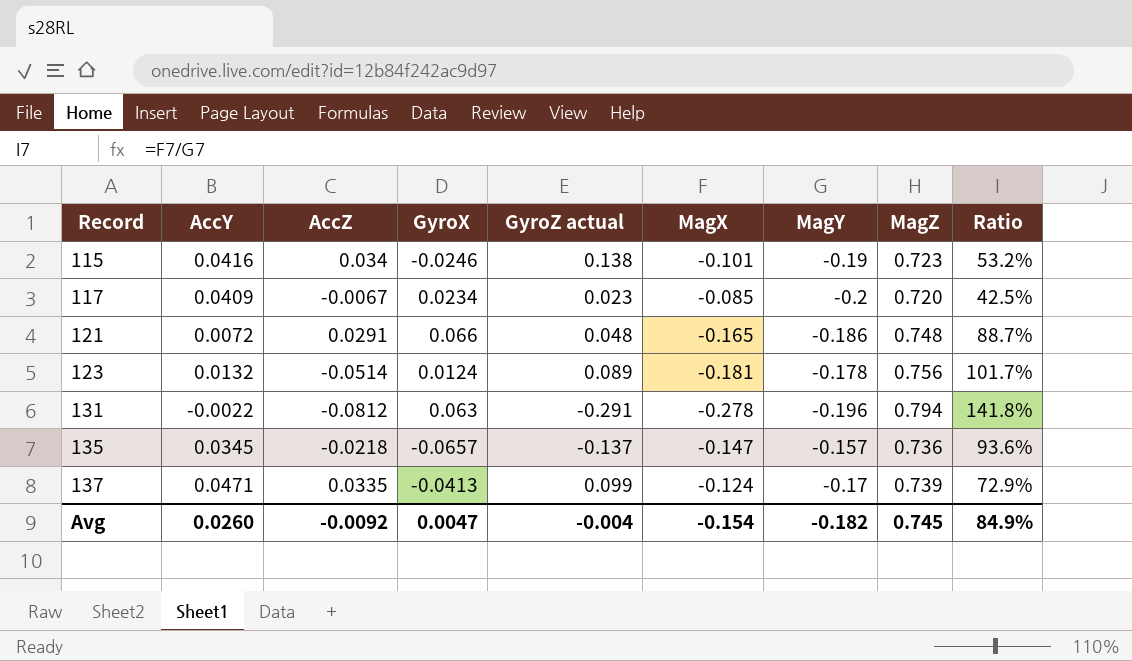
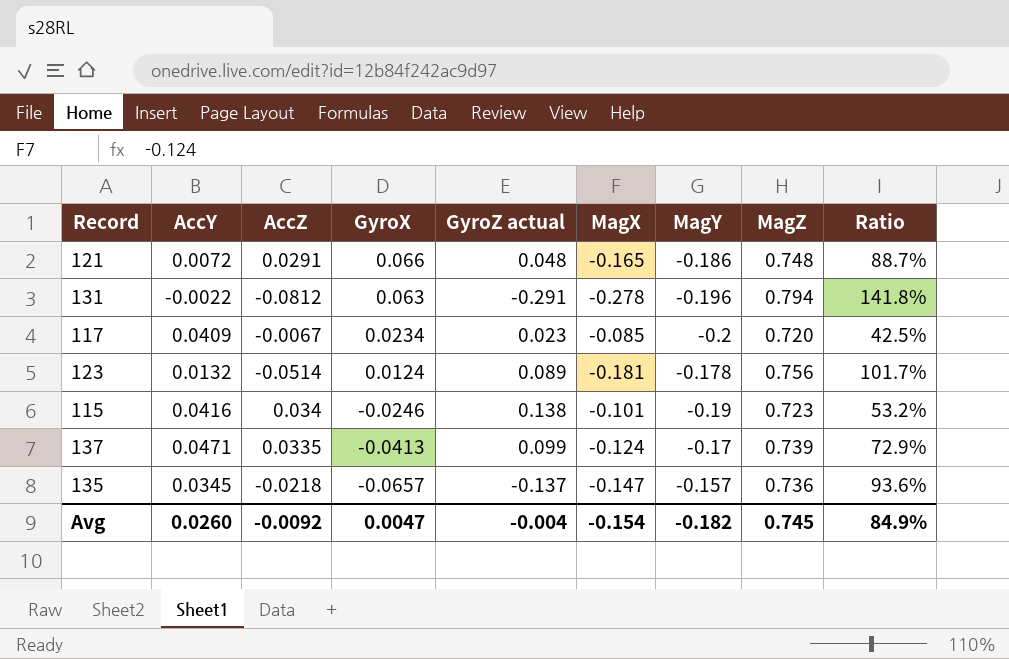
row order: Record ascending -> GyroX descending

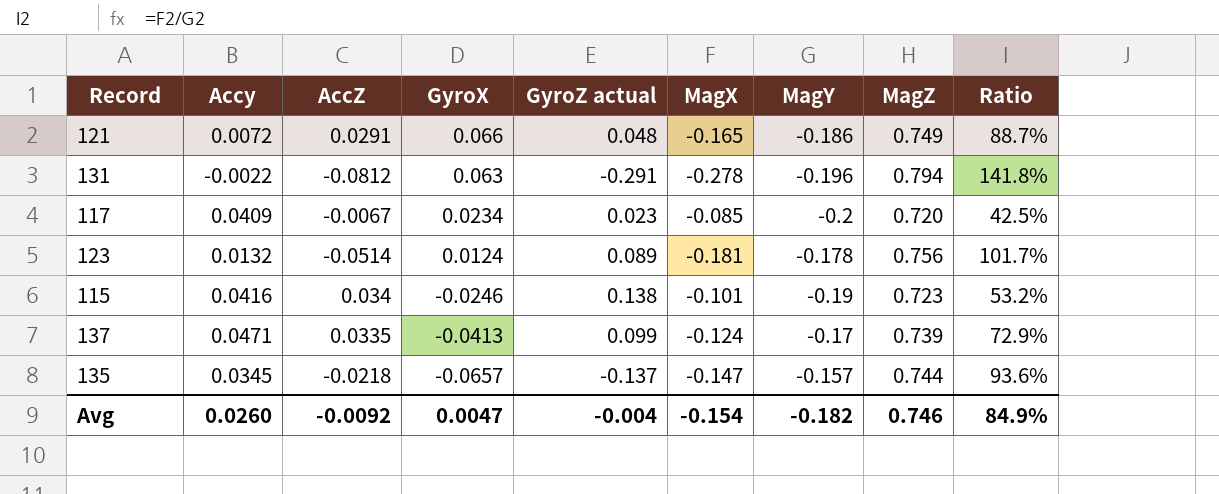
column name: AccY -> Accy
121 | MagZ: 0.748 -> 0.749
135 | MagZ: 0.736 -> 0.744
Avg | MagZ: 0.745 -> 0.746

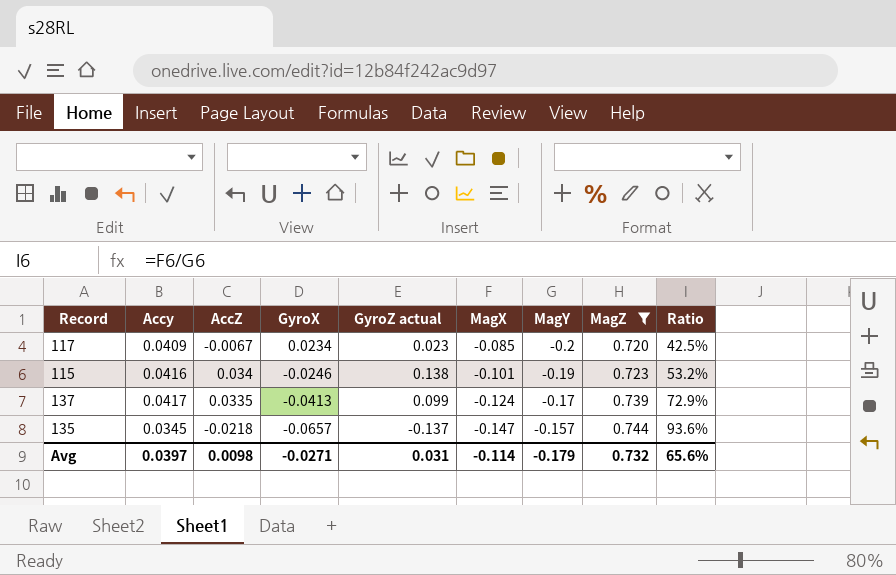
filter: none -> MagZ <= 0.744
137 | Accy: 0.0471 -> 0.0417
Avg | Accy: 0.0260 -> 0.0397
Avg | AccZ: -0.0092 -> 0.0098
Avg | GyroX: 0.0047 -> -0.0271
Avg | GyroZ actual: -0.004 -> 0.031
Avg | MagX: -0.154 -> -0.114
Avg | MagY: -0.182 -> -0.179
Avg | MagZ: 0.746 -> 0.732
Avg | Ratio: 84.9% -> 65.6%

